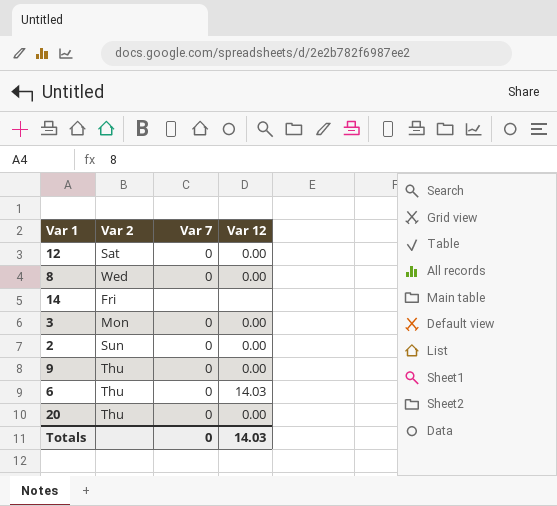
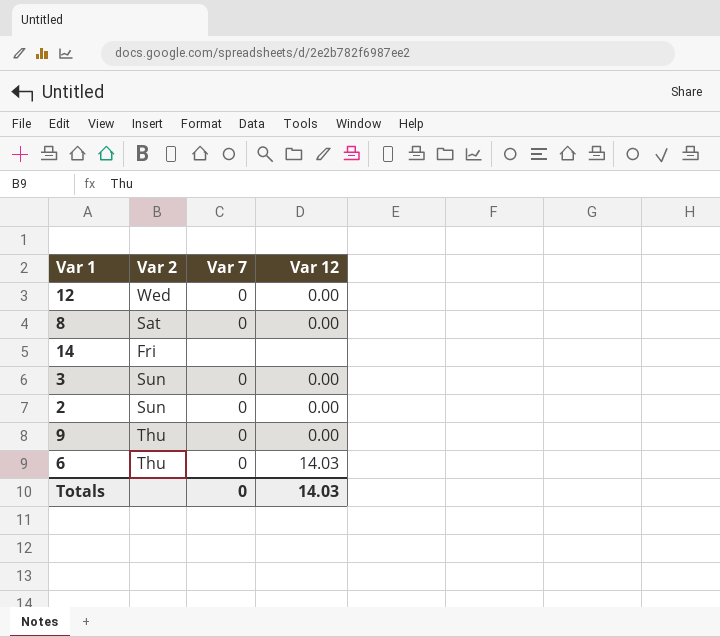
row 20: Thu | 0 | 0.00 -> none
12 | Var 2: Sat -> Wed
8 | Var 2: Wed -> Sat
3 | Var 2: Mon -> Sun

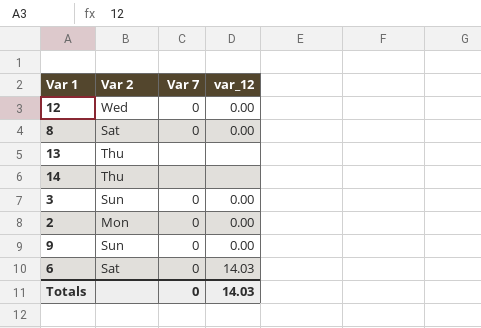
column name: Var 12 -> var_12
row 13: none -> Thu | none | none
14 | Var 2: Fri -> Thu
2 | Var 2: Sun -> Mon
9 | Var 2: Thu -> Sun
6 | Var 2: Thu -> Sat

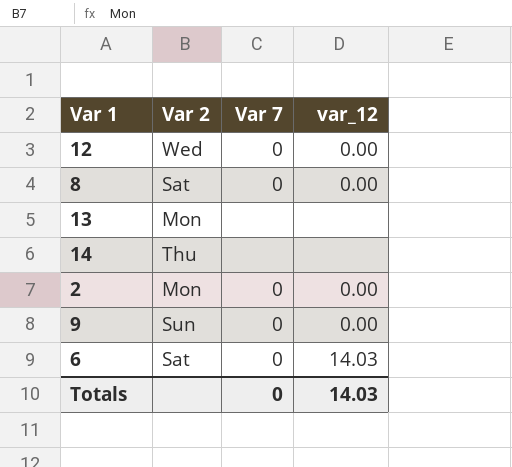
row 3: Sun | 0 | 0.00 -> none
13 | Var 2: Thu -> Mon

